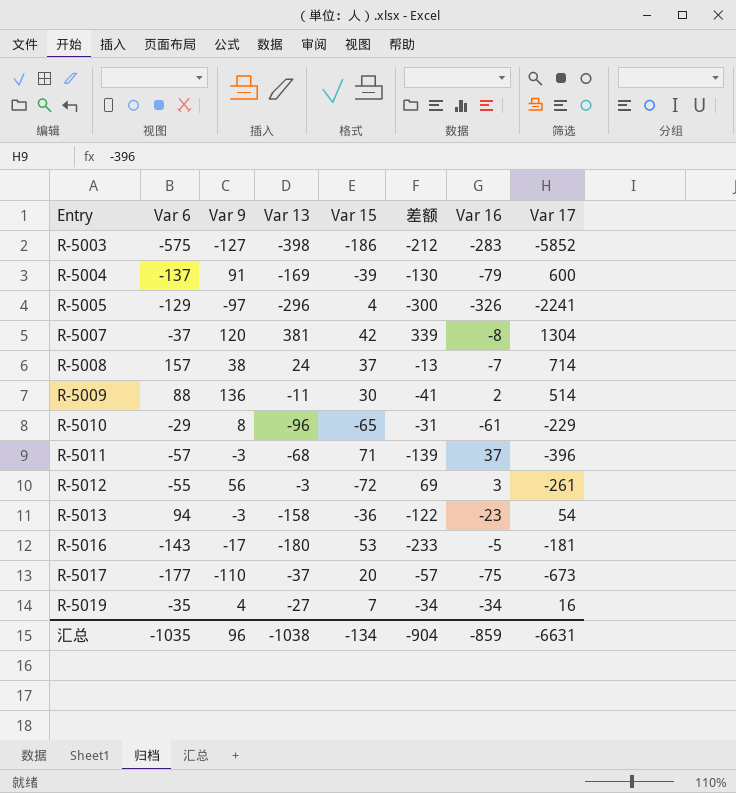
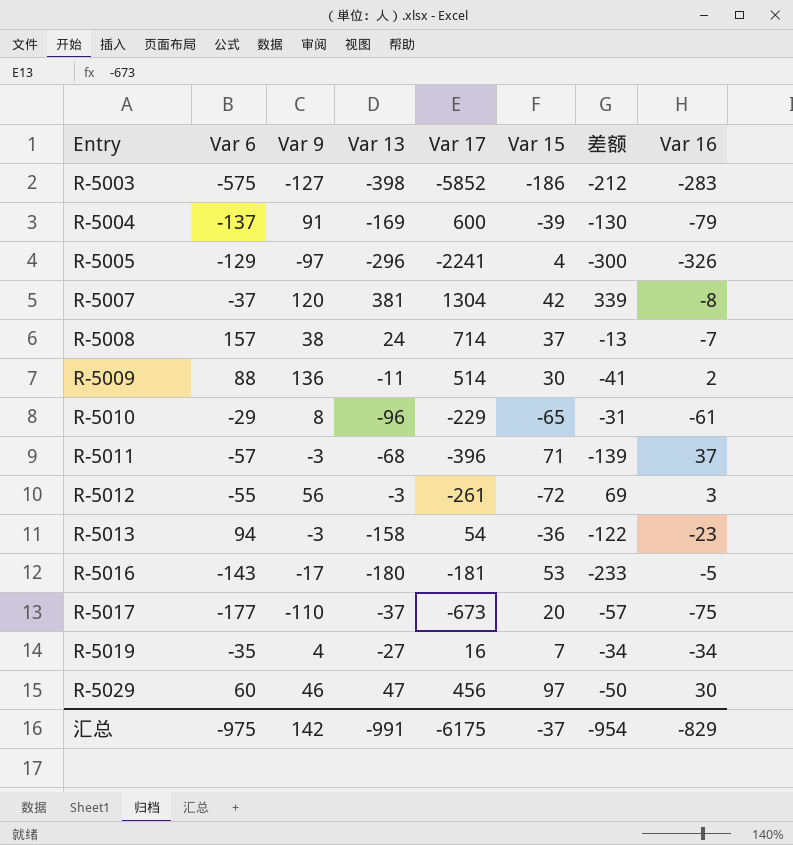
column Var 17 | position: 8 -> 5
row R-5029: none -> 60 | 46 | 47 | 456 | 97 | -50 | 30
汇总 | Var 6: -1035 -> -975
汇总 | Var 9: 96 -> 142
汇总 | Var 13: -1038 -> -991
汇总 | Var 17: -6631 -> -6175
汇总 | Var 15: -134 -> -37
汇总 | 差额: -904 -> -954
汇总 | Var 16: -859 -> -829

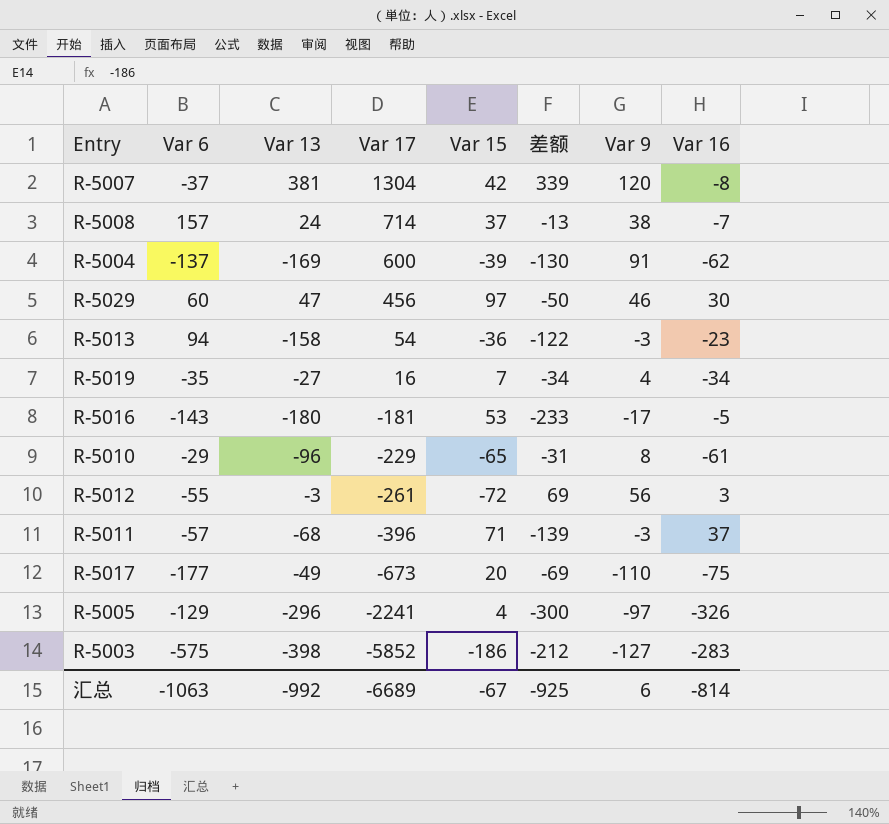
row order: Entry ascending -> Var 17 descending
column Var 9 | position: 3 -> 7
row R-5009: 88 | 136 | -11 | 514 | 30 | -41 | 2 -> none
R-5004 | Var 16: -79 -> -62
R-5017 | Var 13: -37 -> -49
R-5017 | 差额: -57 -> -69
汇总 | Var 6: -975 -> -1063
汇总 | Var 13: -991 -> -992
汇总 | Var 17: -6175 -> -6689
汇总 | Var 15: -37 -> -67
汇总 | 差额: -954 -> -925
汇总 | Var 9: 142 -> 6
汇总 | Var 16: -829 -> -814

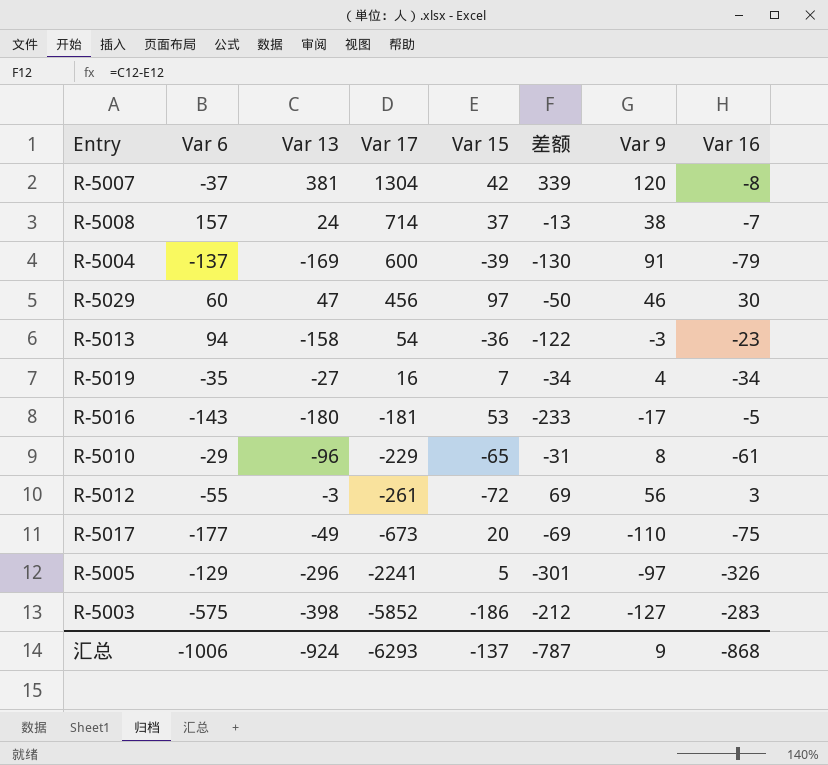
row R-5011: -57 | -68 | -396 | 71 | -139 | -3 | 37 -> none
R-5004 | Var 16: -62 -> -79
R-5005 | Var 15: 4 -> 5
R-5005 | 差额: -300 -> -301
汇总 | Var 6: -1063 -> -1006
汇总 | Var 13: -992 -> -924
汇总 | Var 17: -6689 -> -6293
汇总 | Var 15: -67 -> -137
汇总 | 差额: -925 -> -787
汇总 | Var 9: 6 -> 9
汇总 | Var 16: -814 -> -868

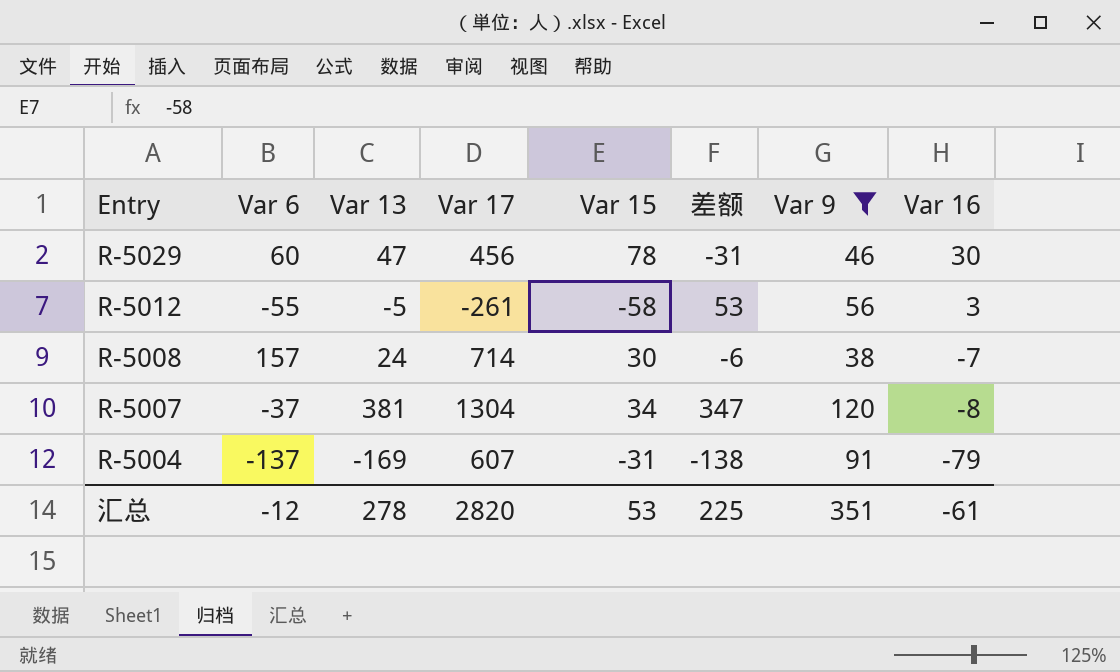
filter: none -> Var 9 >= 38
row order: Var 17 descending -> Entry descending
R-5029 | Var 15: 97 -> 78
R-5029 | 差额: -50 -> -31
R-5012 | Var 13: -3 -> -5
R-5012 | Var 15: -72 -> -58
R-5012 | 差额: 69 -> 53
R-5008 | Var 15: 37 -> 30
R-5008 | 差额: -13 -> -6
R-5007 | Var 15: 42 -> 34
R-5007 | 差额: 339 -> 347
R-5004 | Var 17: 600 -> 607
R-5004 | Var 15: -39 -> -31
R-5004 | 差额: -130 -> -138
汇总 | Var 6: -1006 -> -12
汇总 | Var 13: -924 -> 278
汇总 | Var 17: -6293 -> 2820
汇总 | Var 15: -137 -> 53
汇总 | 差额: -787 -> 225
汇总 | Var 9: 9 -> 351
汇总 | Var 16: -868 -> -61

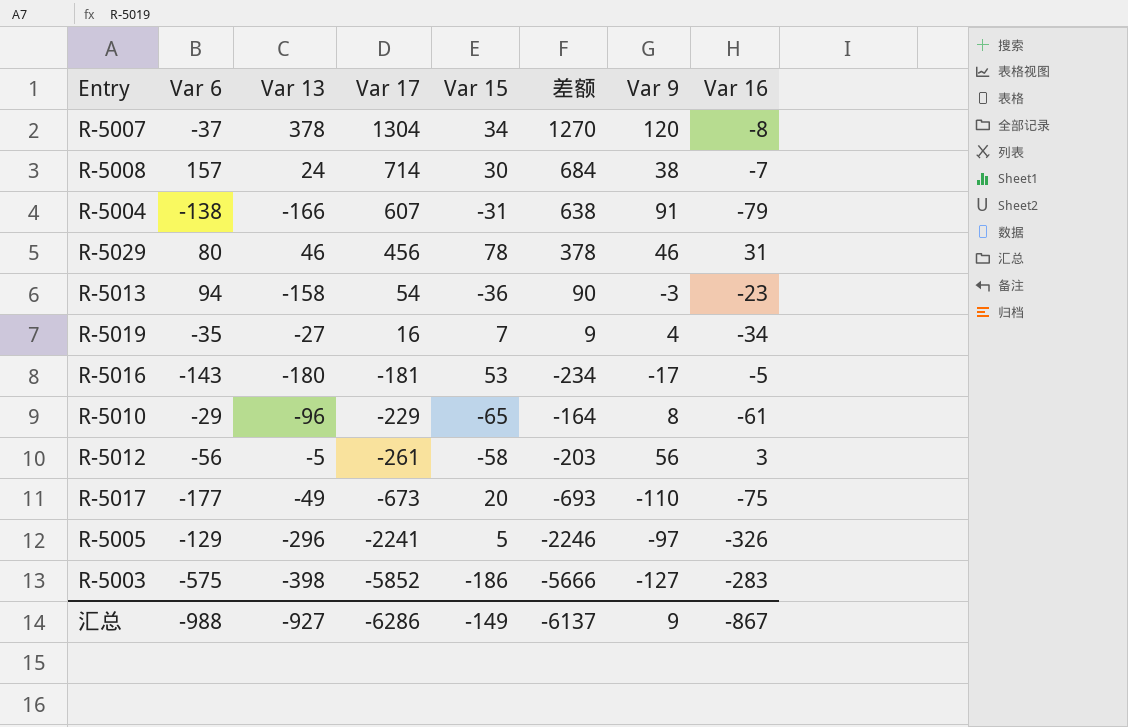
filter: Var 9 >= 38 -> none
row order: Entry descending -> Var 17 descending
column 差额 | formula: [Var 13] - [Var 15] -> [Var 17] - [Var 15]
R-5007 | Var 13: 381 -> 378
R-5004 | Var 6: -137 -> -138
R-5004 | Var 13: -169 -> -166
R-5029 | Var 6: 60 -> 80
R-5029 | Var 13: 47 -> 46
R-5029 | Var 16: 30 -> 31
R-5012 | Var 6: -55 -> -56
汇总 | Var 6: -12 -> -988
汇总 | Var 13: 278 -> -927
汇总 | Var 17: 2820 -> -6286
汇总 | Var 15: 53 -> -149
汇总 | 差额: 225 -> -6137
汇总 | Var 9: 351 -> 9
汇总 | Var 16: -61 -> -867

